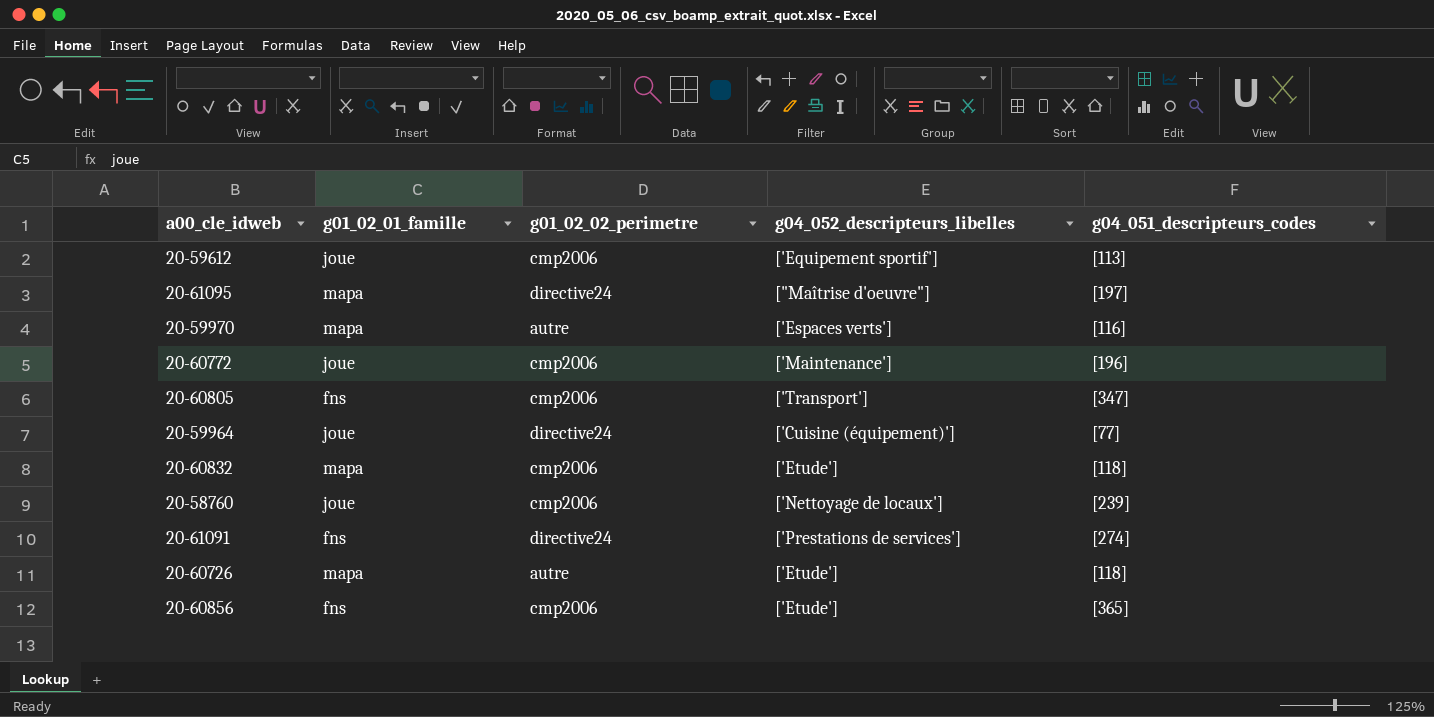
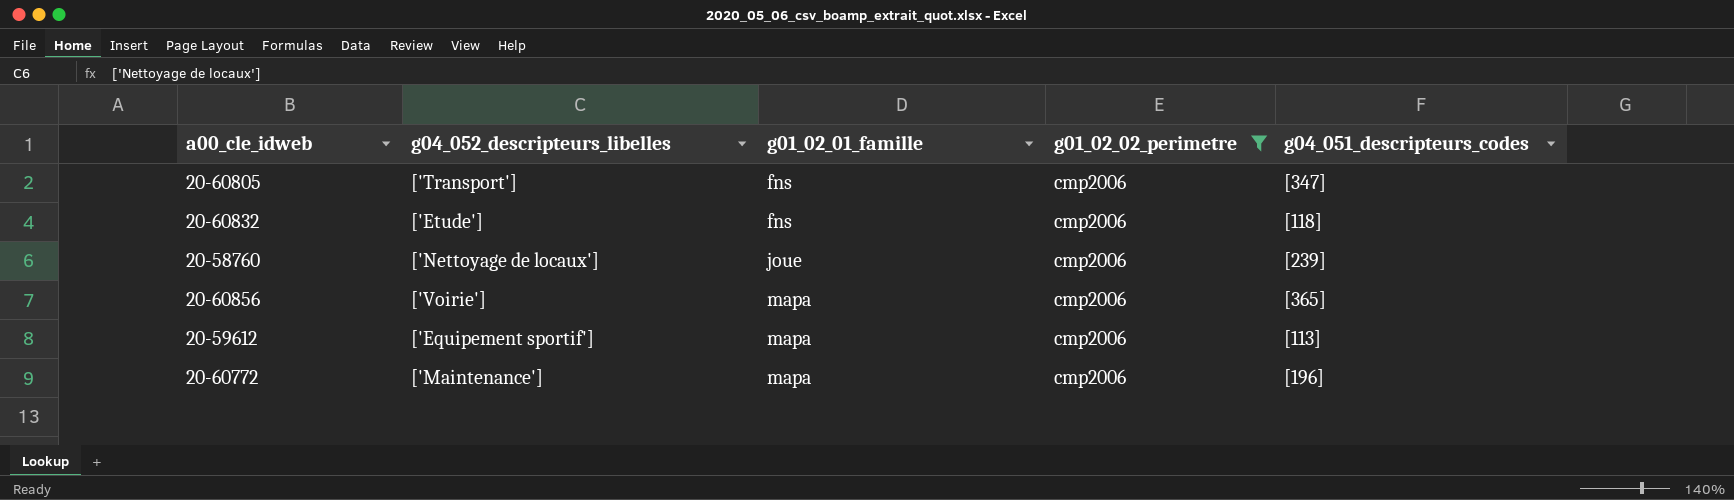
filter: none -> g01_02_02_perimetre = cmp2006
row order: none -> g01_02_01_famille ascending
column g04_052_descripteurs_libelles | position: 4 -> 2
20-60832 | g01_02_01_famille: mapa -> fns
20-60856 | g04_052_descripteurs_libelles: ['Etude'] -> ['Voirie']
20-60856 | g01_02_01_famille: fns -> mapa
20-59612 | g01_02_01_famille: joue -> mapa
20-60772 | g01_02_01_famille: joue -> mapa

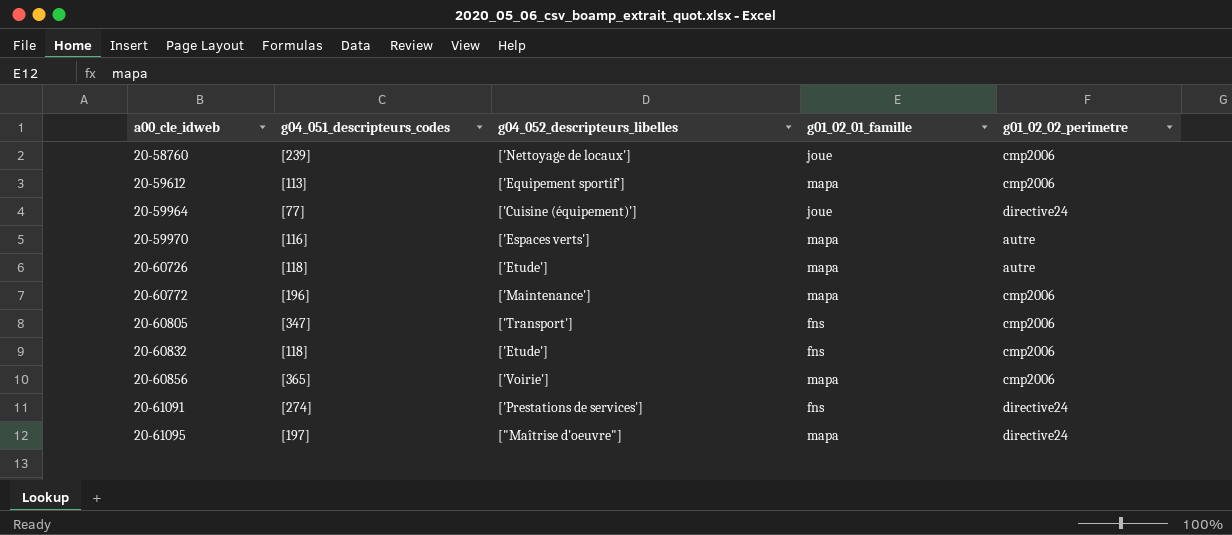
filter: g01_02_02_perimetre = cmp2006 -> none
row order: g01_02_01_famille ascending -> a00_cle_idweb ascending
column g04_051_descripteurs_codes | position: 5 -> 2

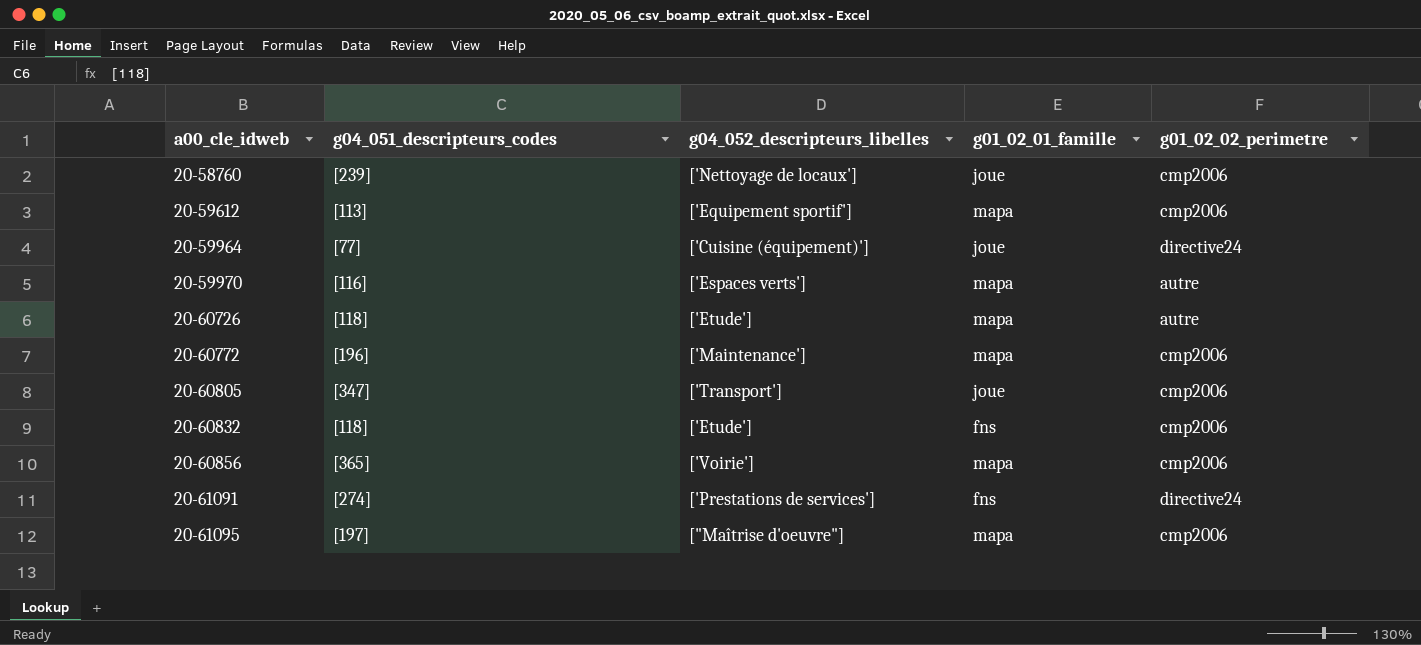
20-60805 | g01_02_01_famille: fns -> joue
20-61095 | g01_02_02_perimetre: directive24 -> cmp2006

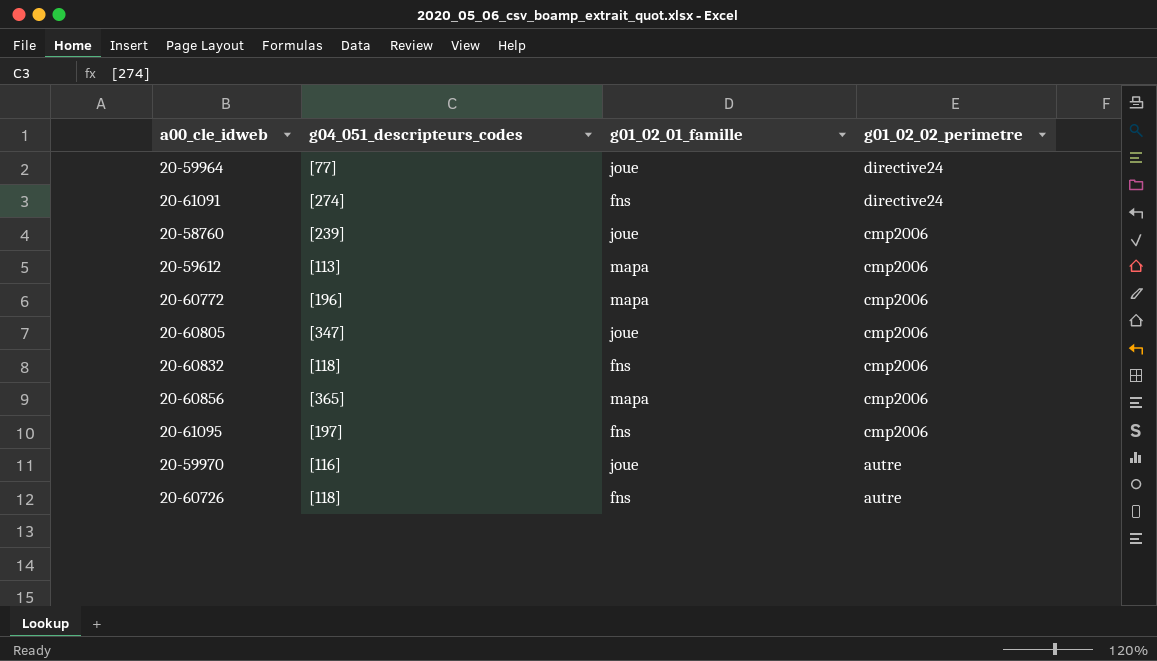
row order: a00_cle_idweb ascending -> g01_02_02_perimetre descending
column g04_052_descripteurs_libelles | position: 3 -> none
20-61095 | g01_02_01_famille: mapa -> fns
20-59970 | g01_02_01_famille: mapa -> joue
20-60726 | g01_02_01_famille: mapa -> fns

